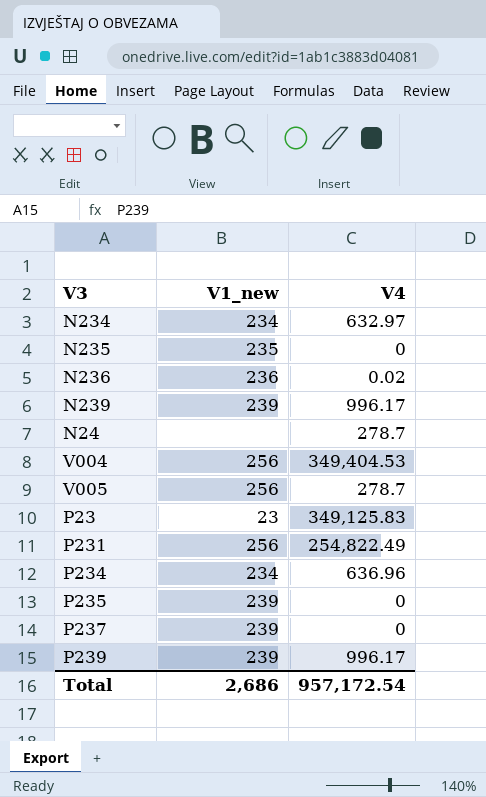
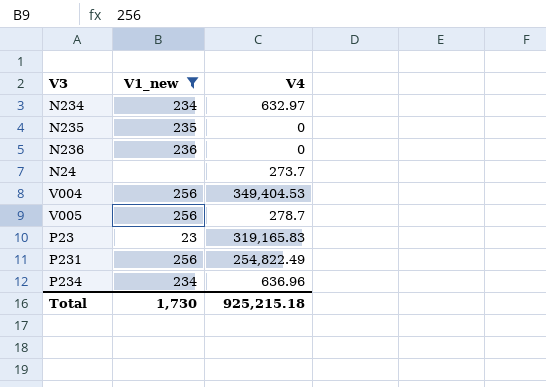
filter: none -> V1_new != 239
N236 | V4: 0.02 -> 0
N24 | V4: 278.7 -> 273.7
P23 | V4: 349,125.83 -> 319,165.83
Total | V1_new: 2,686 -> 1,730
Total | V4: 957,172.54 -> 925,215.18

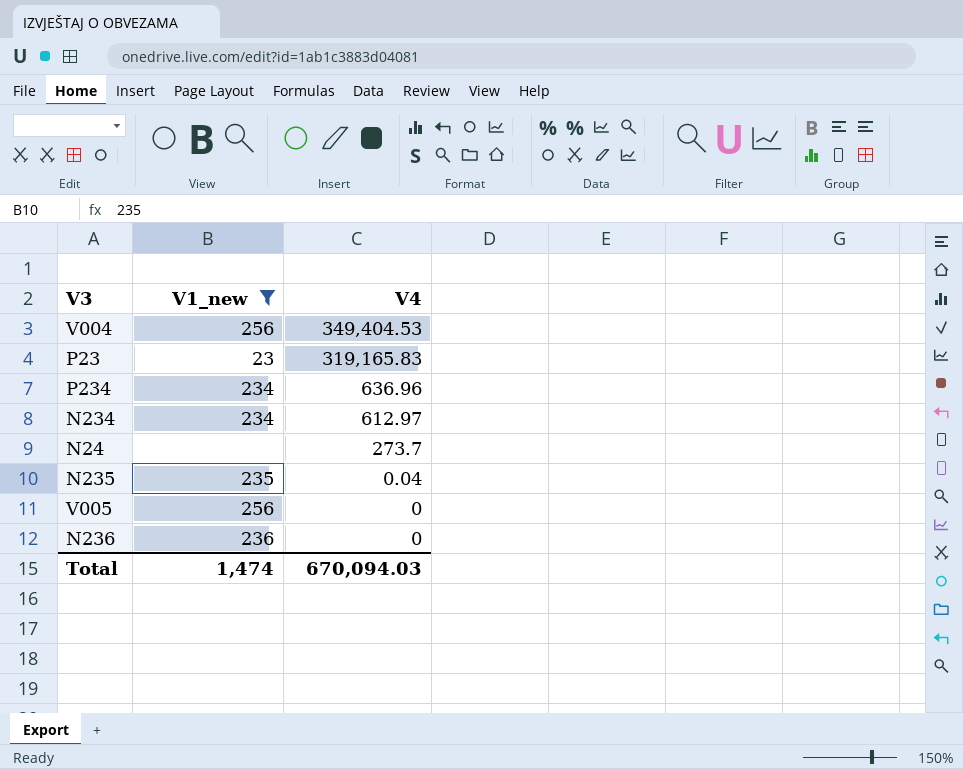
row order: none -> V4 descending
row P231: 256 | 254,822.49 -> none
N234 | V4: 632.97 -> 612.97
N235 | V4: 0 -> 0.04
V005 | V4: 278.7 -> 0
Total | V1_new: 1,730 -> 1,474
Total | V4: 925,215.18 -> 670,094.03

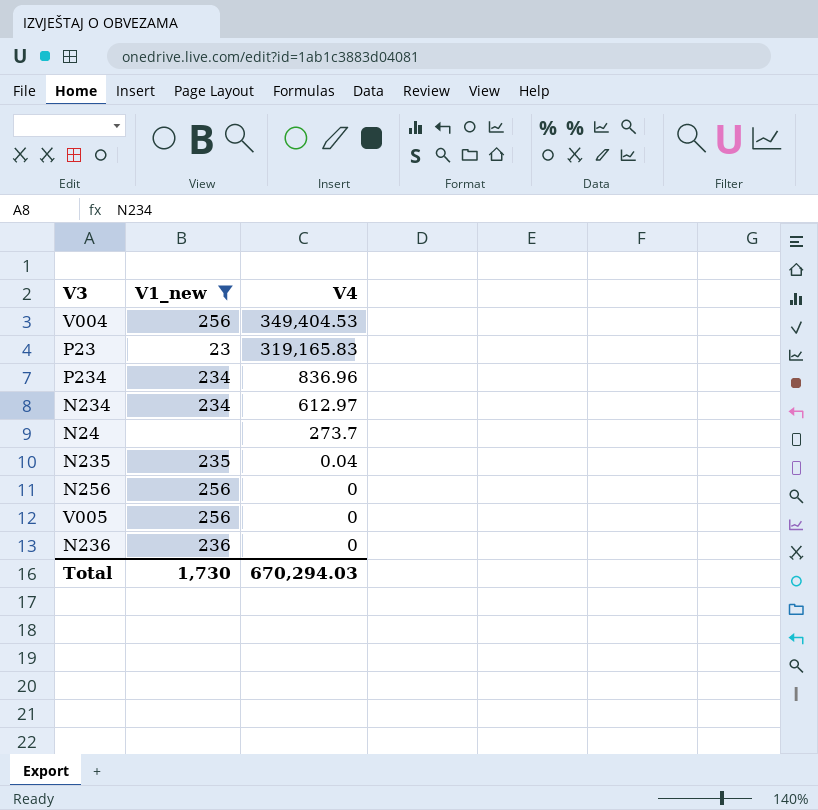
P234 | V4: 636.96 -> 836.96
row N256: none -> 256 | 0
Total | V1_new: 1,474 -> 1,730
Total | V4: 670,094.03 -> 670,294.03

